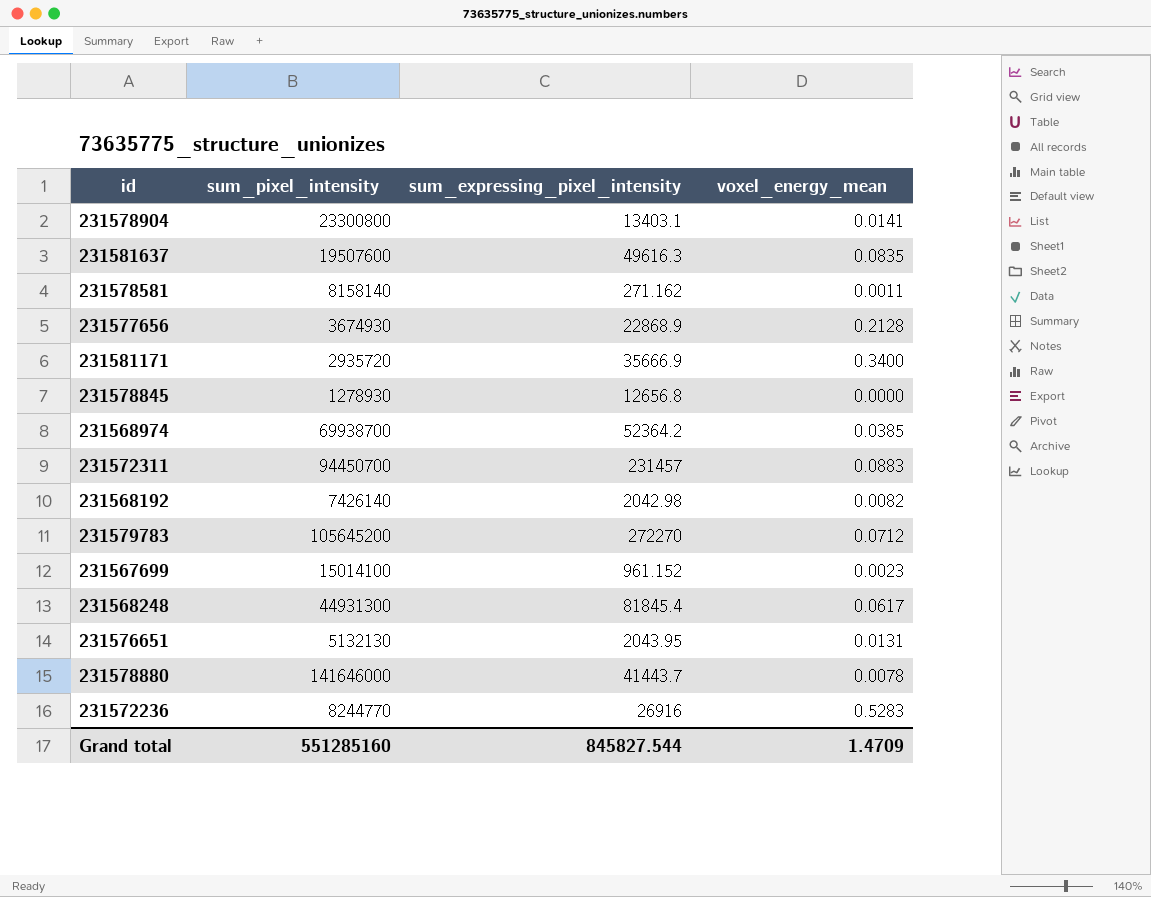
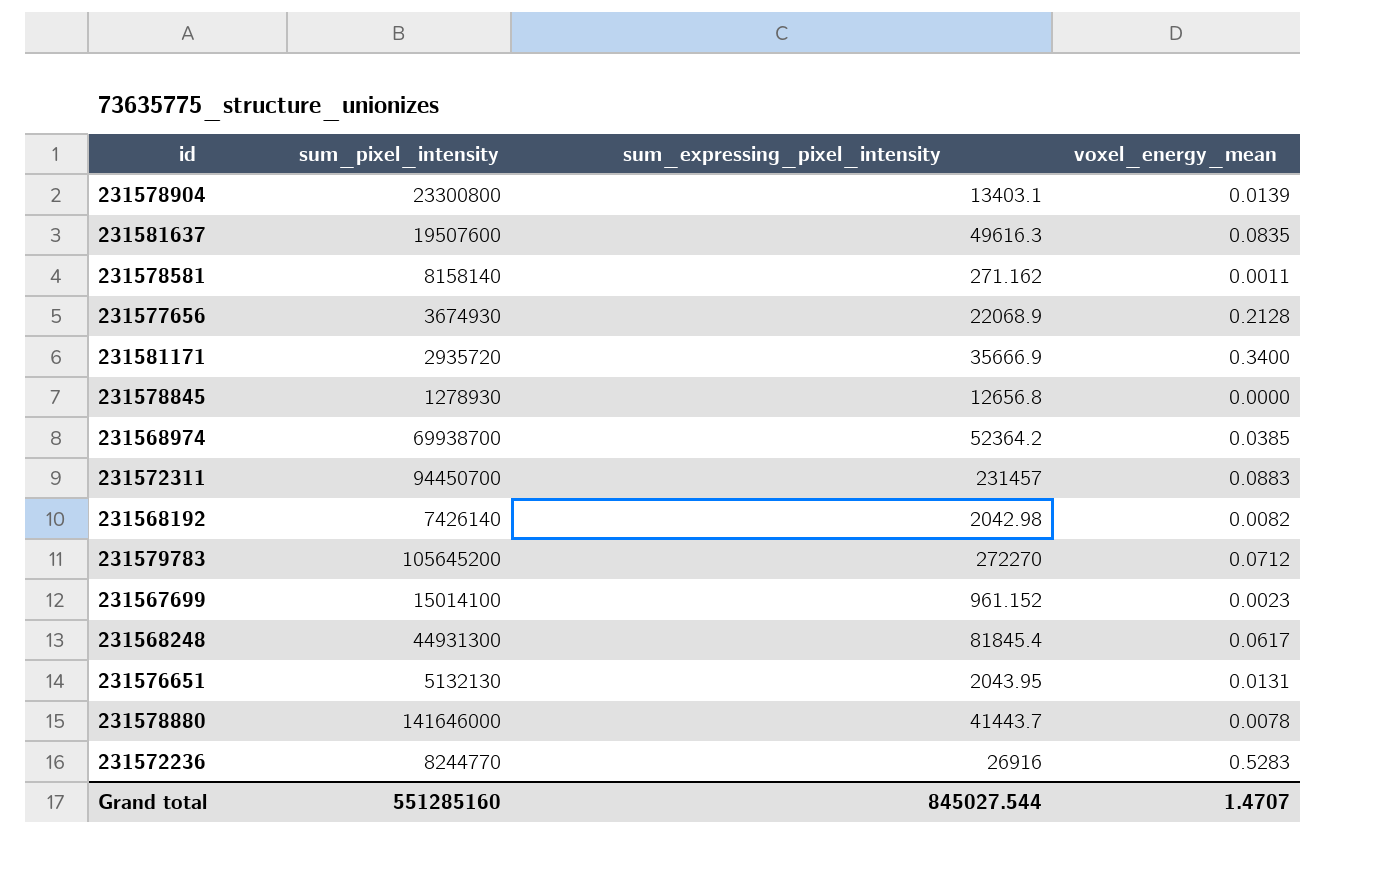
231578904 | voxel_energy_mean: 0.0141 -> 0.0139
231577656 | sum_expressing_pixel_intensity: 22868.9 -> 22068.9
Grand total | sum_expressing_pixel_intensity: 845827.544 -> 845027.544
Grand total | voxel_energy_mean: 1.4709 -> 1.4707

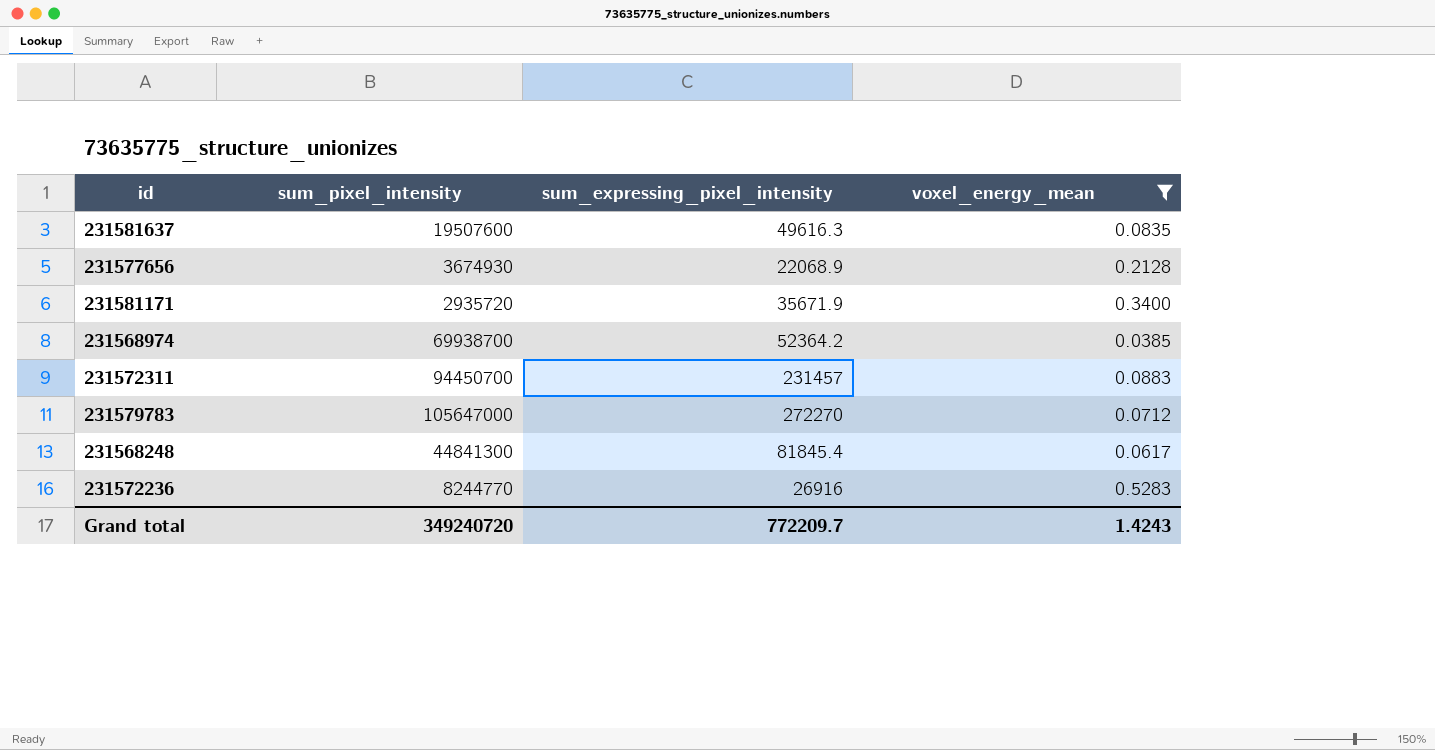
filter: none -> voxel_energy_mean >= 0.0385
231581171 | sum_expressing_pixel_intensity: 35666.9 -> 35671.9
231579783 | sum_pixel_intensity: 105645200 -> 105647000
231568248 | sum_pixel_intensity: 44931300 -> 44841300
Grand total | sum_pixel_intensity: 551285160 -> 349240720
Grand total | sum_expressing_pixel_intensity: 845027.544 -> 772209.7
Grand total | voxel_energy_mean: 1.4707 -> 1.4243

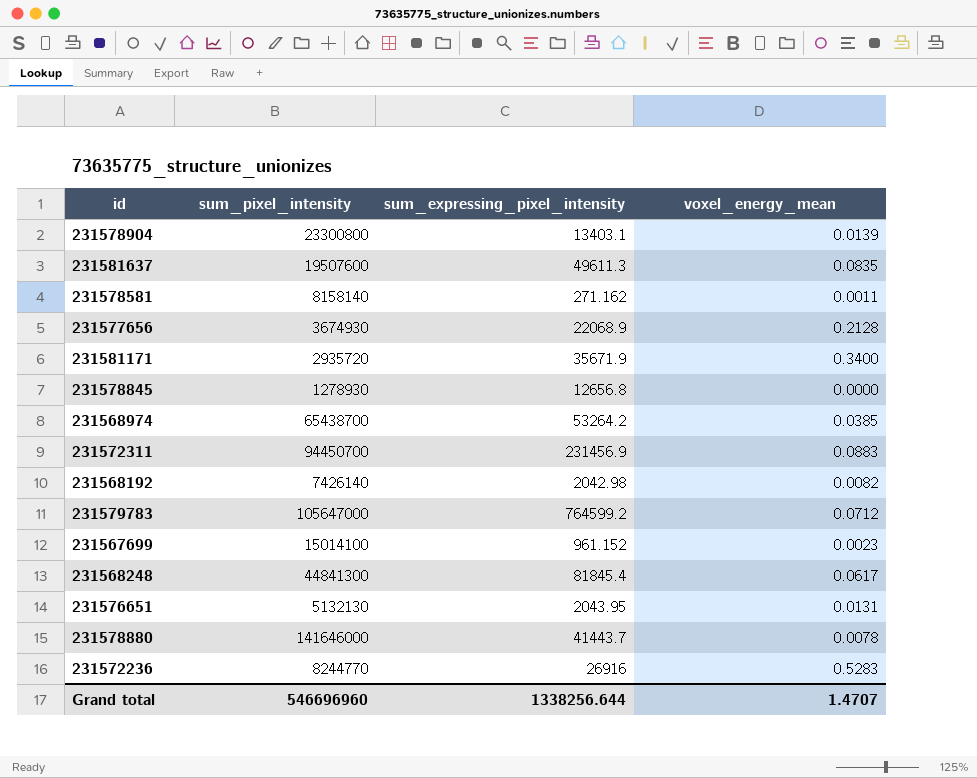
filter: voxel_energy_mean >= 0.0385 -> none
231581637 | sum_expressing_pixel_intensity: 49616.3 -> 49611.3
231568974 | sum_pixel_intensity: 69938700 -> 65438700
231568974 | sum_expressing_pixel_intensity: 52364.2 -> 53264.2
231572311 | sum_expressing_pixel_intensity: 231457 -> 231456.9
231579783 | sum_expressing_pixel_intensity: 272270 -> 764599.2
Grand total | sum_pixel_intensity: 349240720 -> 546696960
Grand total | sum_expressing_pixel_intensity: 772209.7 -> 1338256.644
Grand total | voxel_energy_mean: 1.4243 -> 1.4707

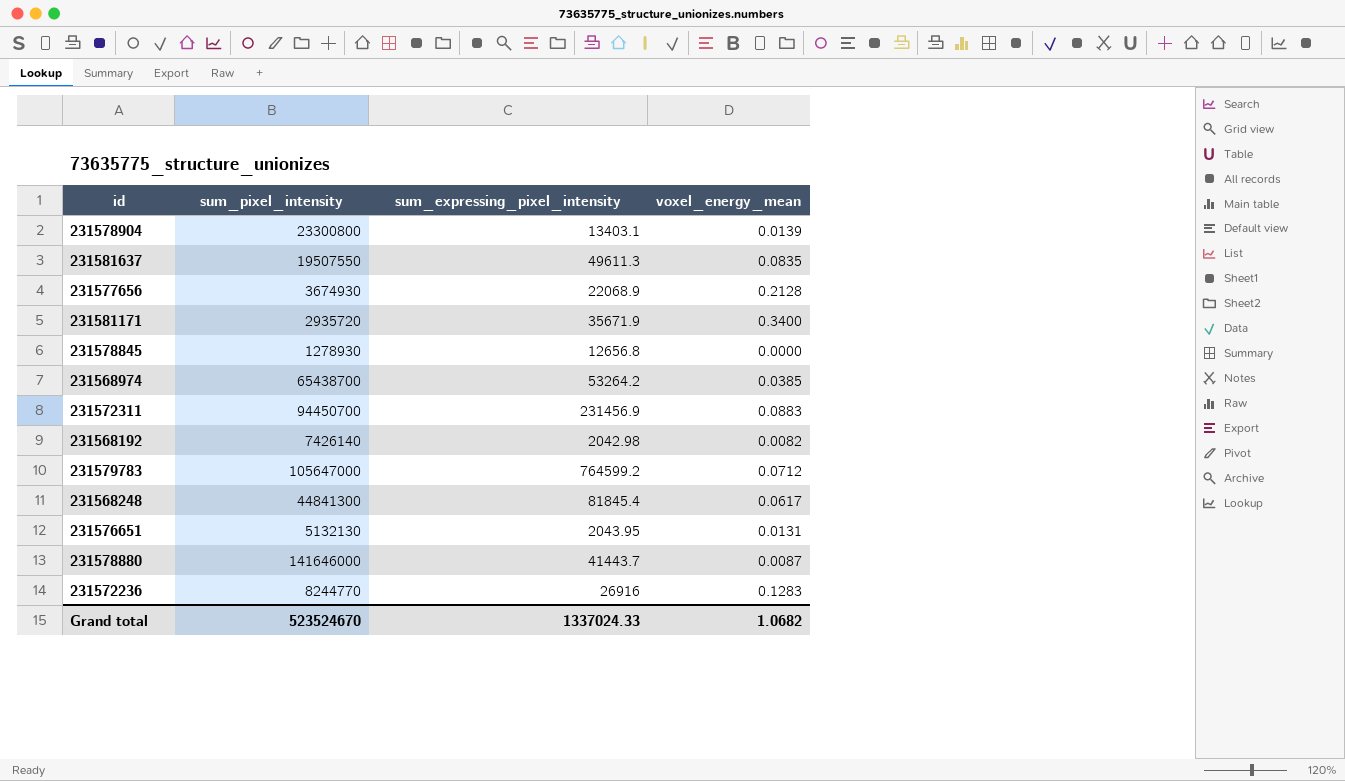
row 231578581: 8158140 | 271.162 | 0.0011 -> none
row 231567699: 15014100 | 961.152 | 0.0023 -> none
231581637 | sum_pixel_intensity: 19507600 -> 19507550
231578880 | voxel_energy_mean: 0.0078 -> 0.0087
231572236 | voxel_energy_mean: 0.5283 -> 0.1283
Grand total | sum_pixel_intensity: 546696960 -> 523524670
Grand total | sum_expressing_pixel_intensity: 1338256.644 -> 1337024.33
Grand total | voxel_energy_mean: 1.4707 -> 1.0682

